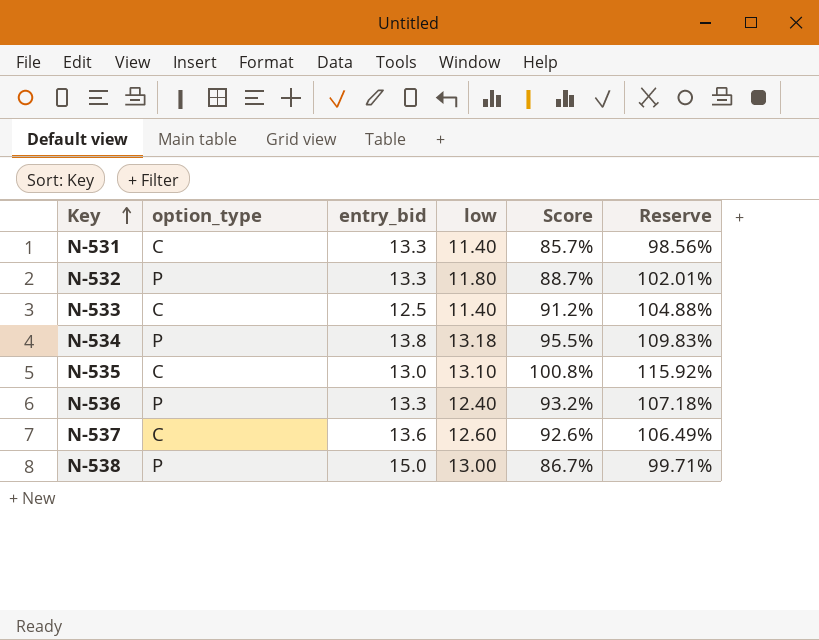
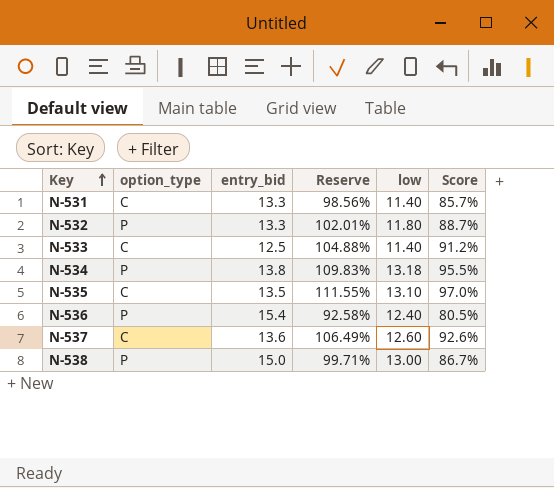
column Reserve | position: 6 -> 4
N-535 | entry_bid: 13.0 -> 13.5
N-535 | Reserve: 115.92% -> 111.55%
N-535 | Score: 100.8% -> 97.0%
N-536 | entry_bid: 13.3 -> 15.4
N-536 | Reserve: 107.18% -> 92.58%
N-536 | Score: 93.2% -> 80.5%

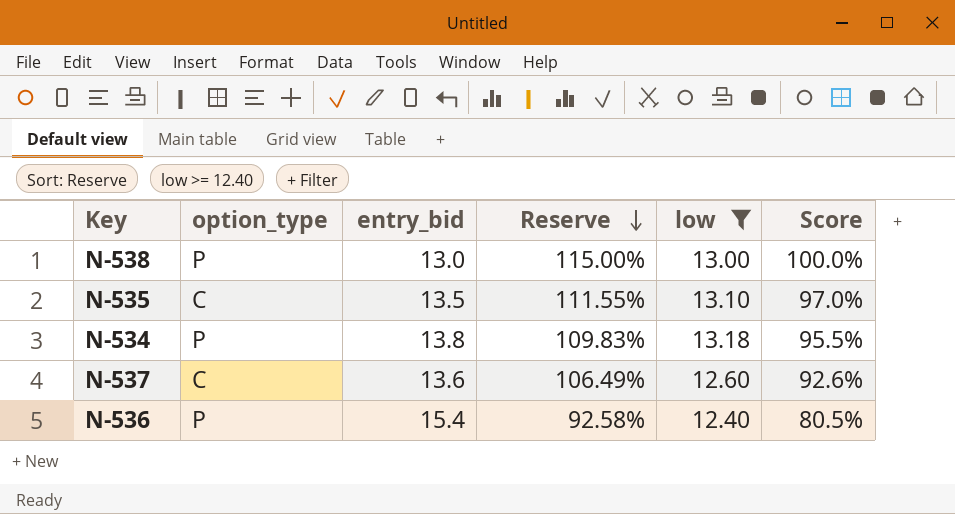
filter: none -> low >= 12.40
row order: Key ascending -> Reserve descending
N-538 | entry_bid: 15.0 -> 13.0
N-538 | Reserve: 99.71% -> 115.00%
N-538 | Score: 86.7% -> 100.0%

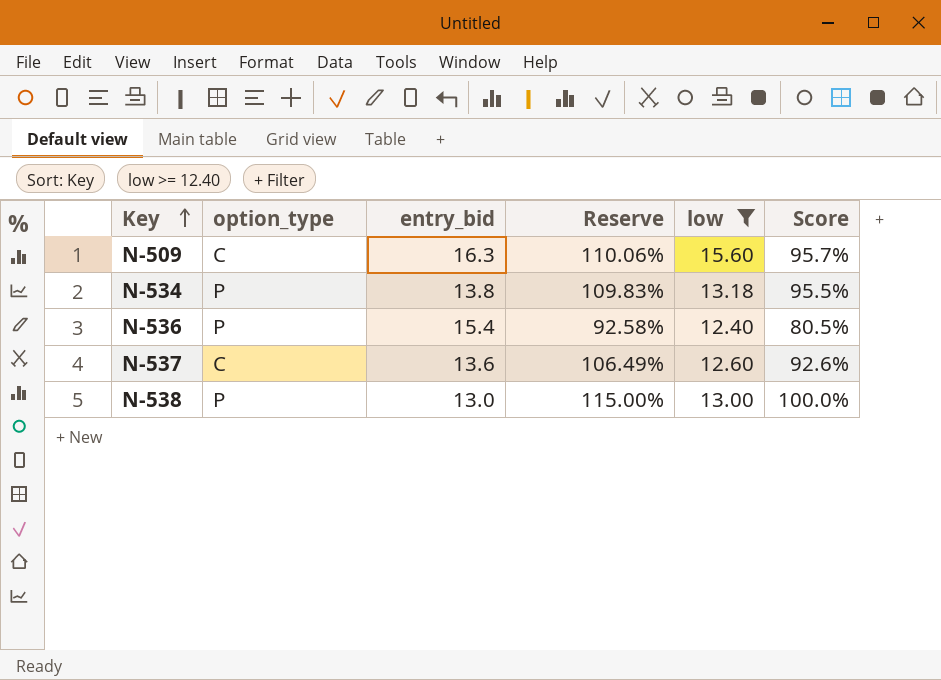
row order: Reserve descending -> Key ascending
row N-535: C | 13.5 | 111.55% | 13.10 | 97.0% -> none
row N-509: none -> C | 16.3 | 110.06% | 15.60 | 95.7%

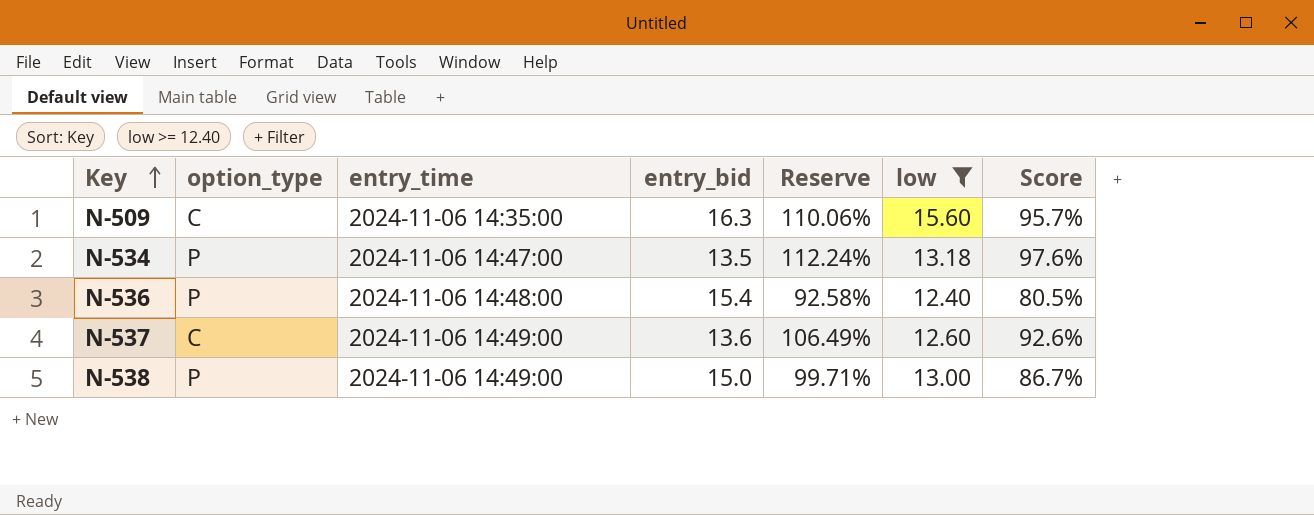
column entry_time | position: none -> 3
N-534 | entry_bid: 13.8 -> 13.5
N-534 | Reserve: 109.83% -> 112.24%
N-534 | Score: 95.5% -> 97.6%
N-538 | entry_bid: 13.0 -> 15.0
N-538 | Reserve: 115.00% -> 99.71%
N-538 | Score: 100.0% -> 86.7%

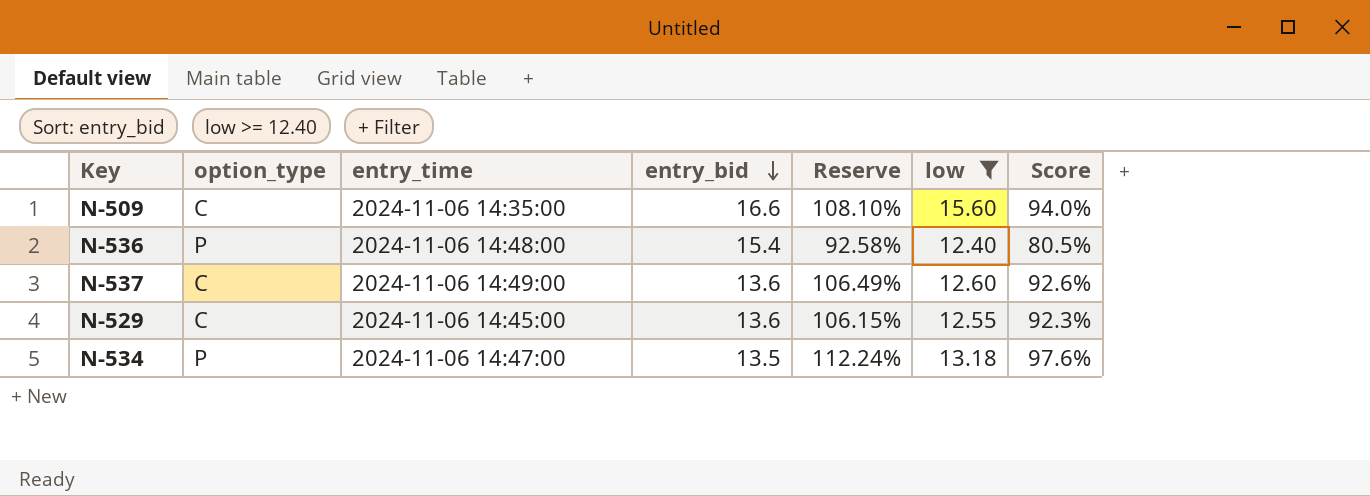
row order: Key ascending -> entry_bid descending
row N-538: P | 2024-11-06 14:49:00 | 15.0 | 99.71% | 13.00 | 86.7% -> none
N-509 | entry_bid: 16.3 -> 16.6
N-509 | Reserve: 110.06% -> 108.10%
N-509 | Score: 95.7% -> 94.0%
row N-529: none -> C | 2024-11-06 14:45:00 | 13.6 | 106.15% | 12.55 | 92.3%

